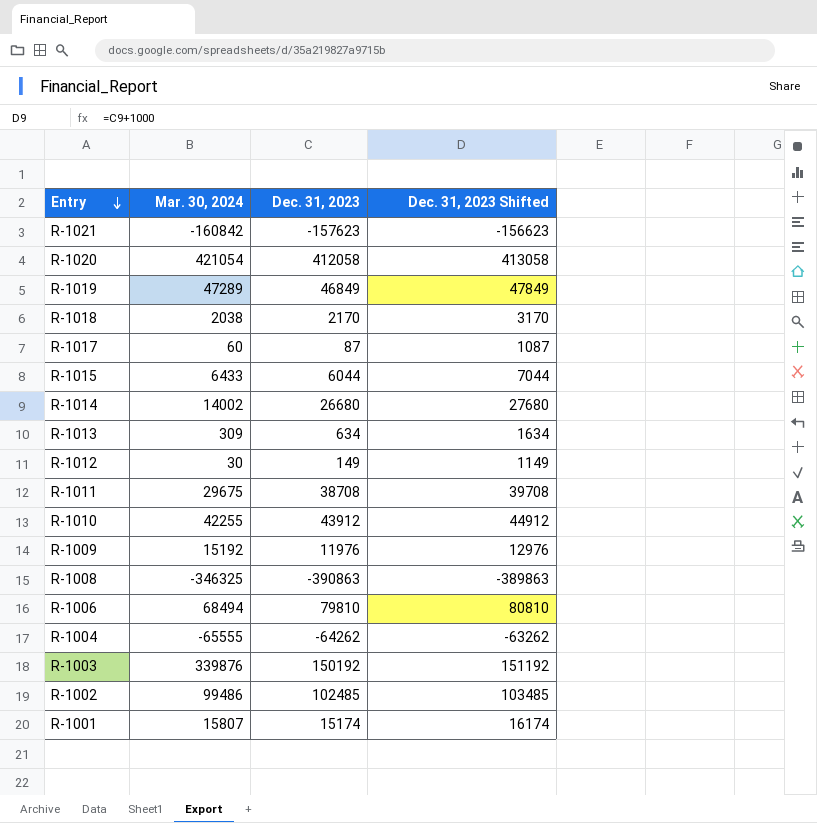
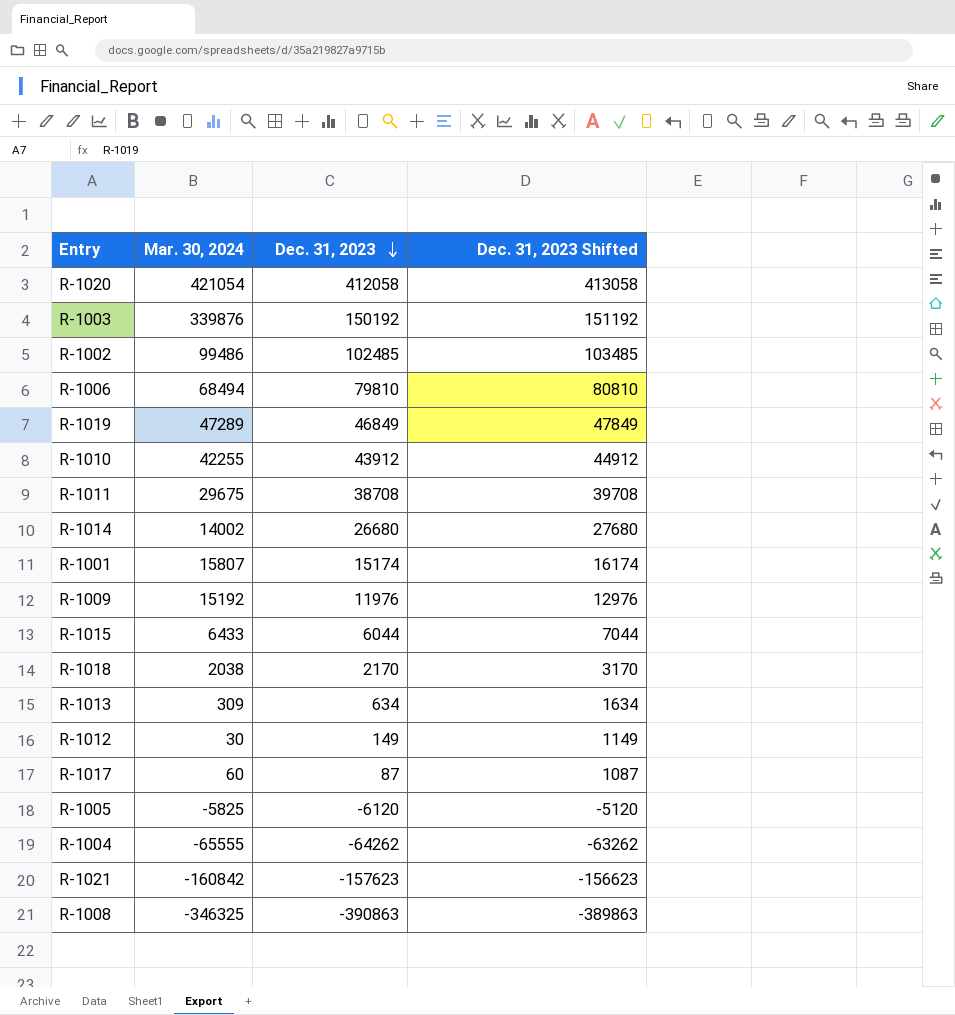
row order: Entry descending -> Dec. 31, 2023 descending
row R-1005: none -> -5825 | -6120 | -5120

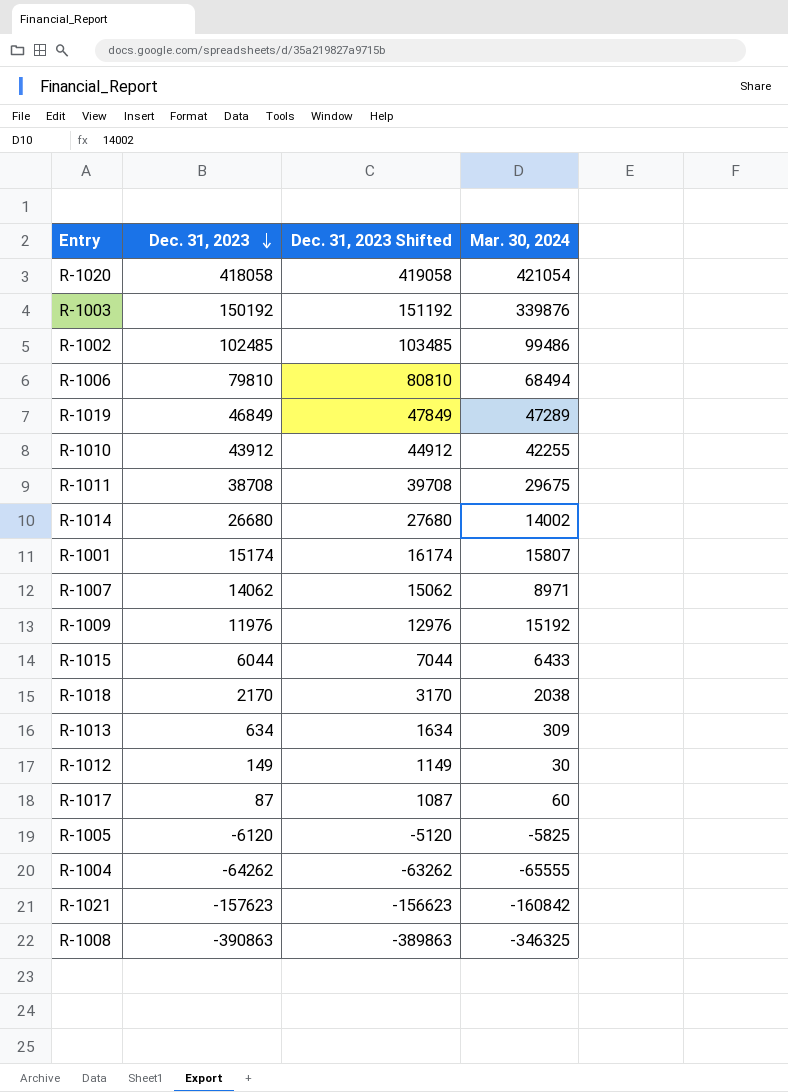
column Mar. 30, 2024 | position: 2 -> 4
R-1020 | Dec. 31, 2023: 412058 -> 418058
R-1020 | Dec. 31, 2023 Shifted: 413058 -> 419058
row R-1007: none -> 14062 | 15062 | 8971

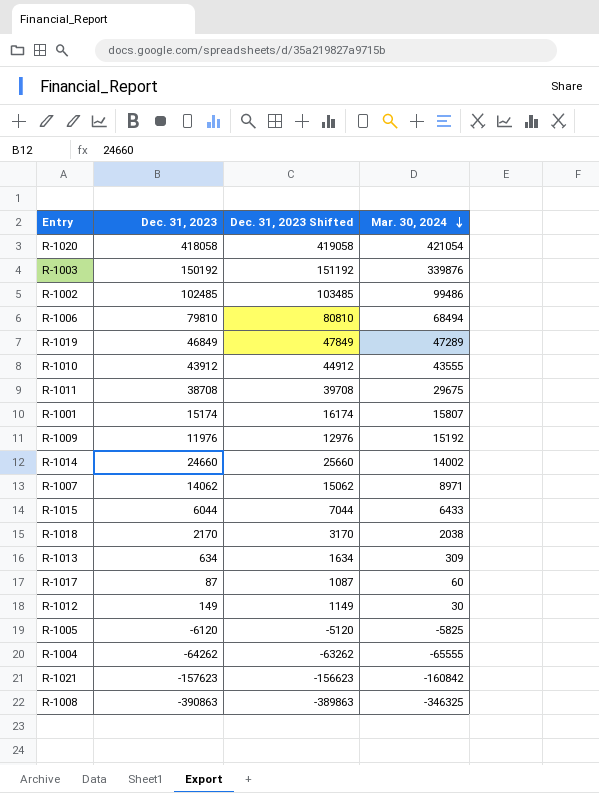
row order: Dec. 31, 2023 descending -> Mar. 30, 2024 descending
R-1010 | Mar. 30, 2024: 42255 -> 43555
R-1014 | Dec. 31, 2023: 26680 -> 24660
R-1014 | Dec. 31, 2023 Shifted: 27680 -> 25660

